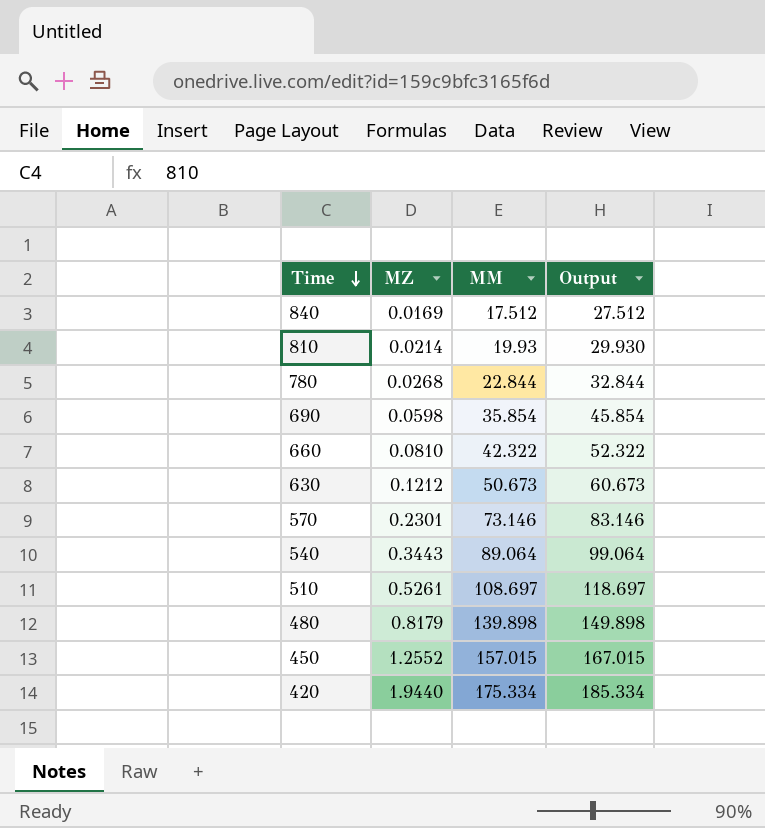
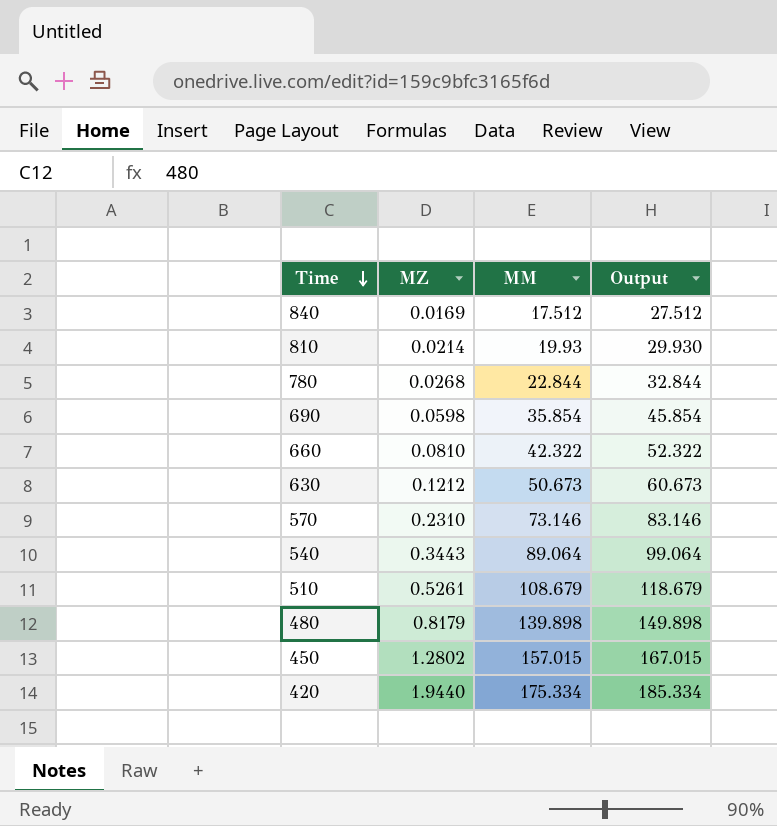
570 | MZ: 0.2301 -> 0.2310
510 | MM: 108.697 -> 108.679
510 | Output: 118.697 -> 118.679
450 | MZ: 1.2552 -> 1.2802

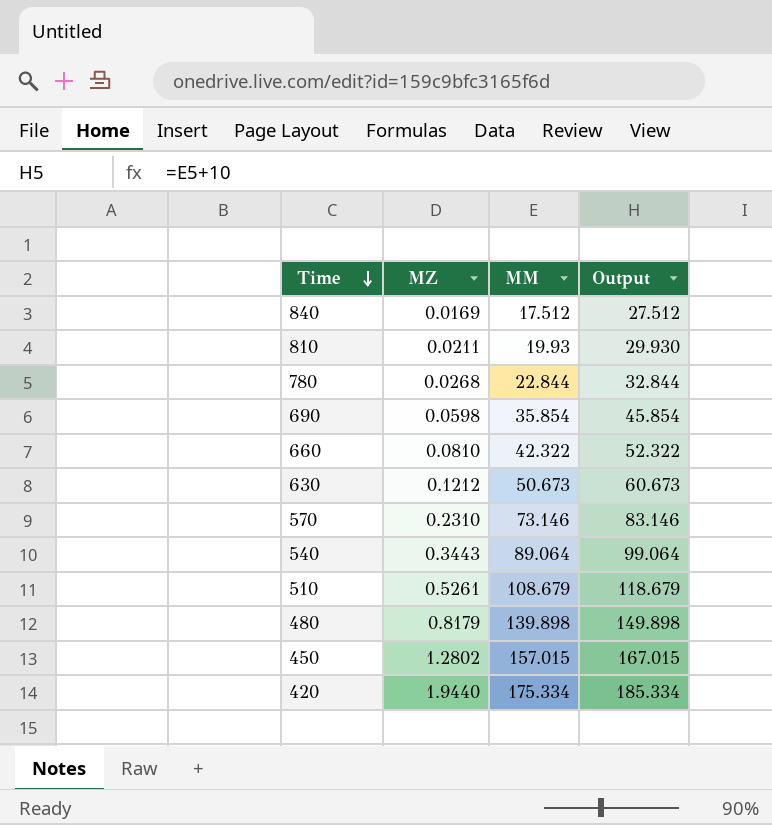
810 | MZ: 0.0214 -> 0.0211

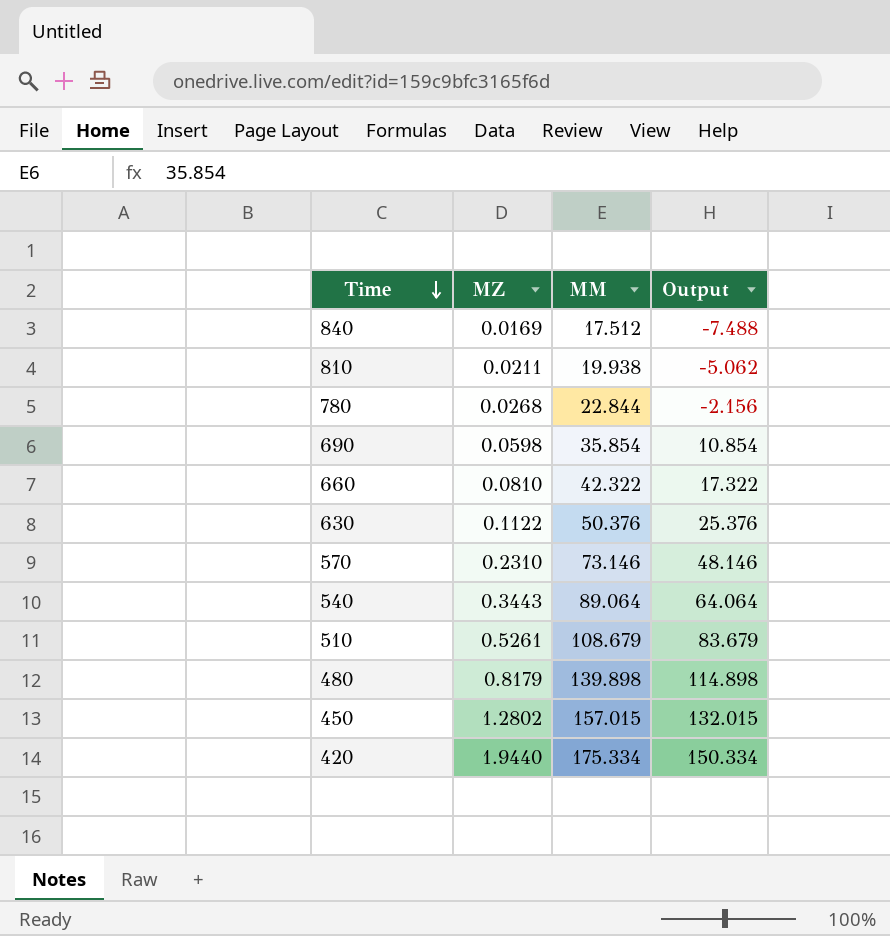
column Output | formula: [MM] + 10 -> [MM] - 25
810 | MM: 19.93 -> 19.938
630 | MZ: 0.1212 -> 0.1122
630 | MM: 50.673 -> 50.376

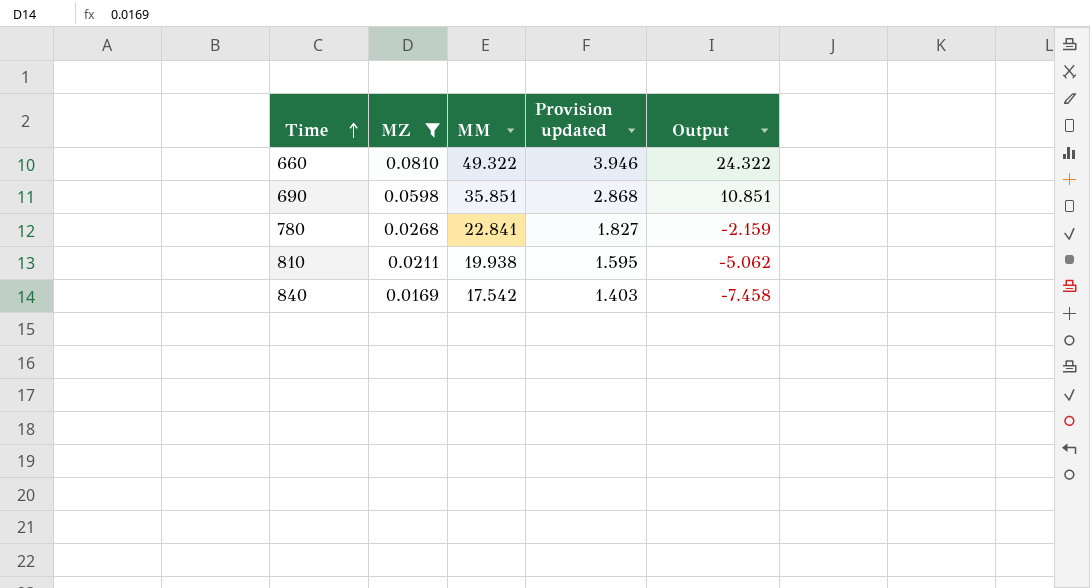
filter: none -> MZ <= 0.0810
row order: Time descending -> Time ascending
column Provision updated | formula: none -> [MM] * 0.08
660 | MM: 42.322 -> 49.322
660 | Output: 17.322 -> 24.322
690 | MM: 35.854 -> 35.851
690 | Output: 10.854 -> 10.851
780 | MM: 22.844 -> 22.841
780 | Output: -2.156 -> -2.159
840 | MM: 17.512 -> 17.542
840 | Output: -7.488 -> -7.458

